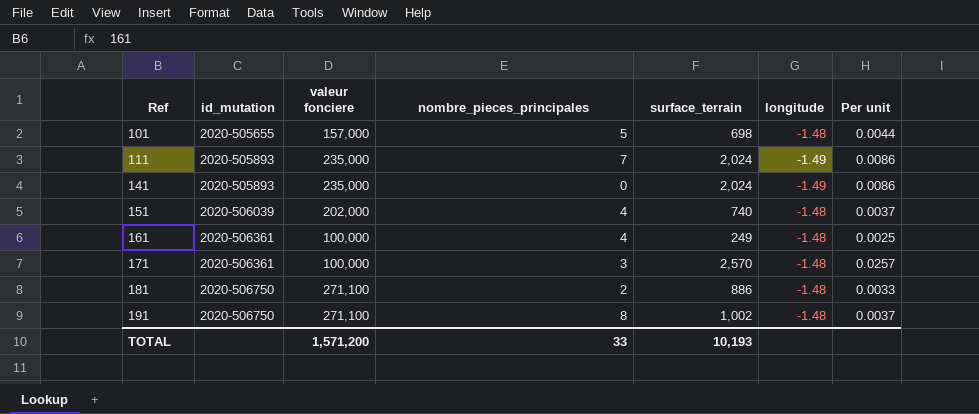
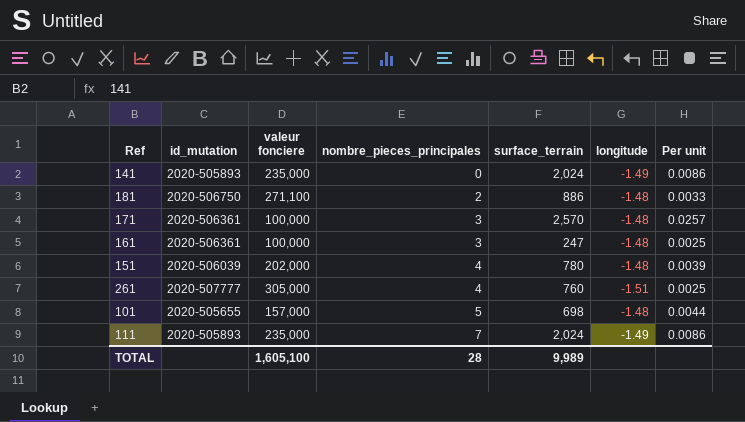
row order: Ref ascending -> nombre_pieces_principales ascending
row 191: 2020-506750 | 271,100 | 8 | 1,002 | -1.48 | 0.0037 -> none
161 | nombre_pieces_principales: 4 -> 3
161 | surface_terrain: 249 -> 247
151 | surface_terrain: 740 -> 780
151 | Per unit: 0.0037 -> 0.0039
row 261: none -> 2020-507777 | 305,000 | 4 | 760 | -1.51 | 0.0025
TOTAL | valeur fonciere: 1,571,200 -> 1,605,100
TOTAL | nombre_pieces_principales: 33 -> 28
TOTAL | surface_terrain: 10,193 -> 9,989

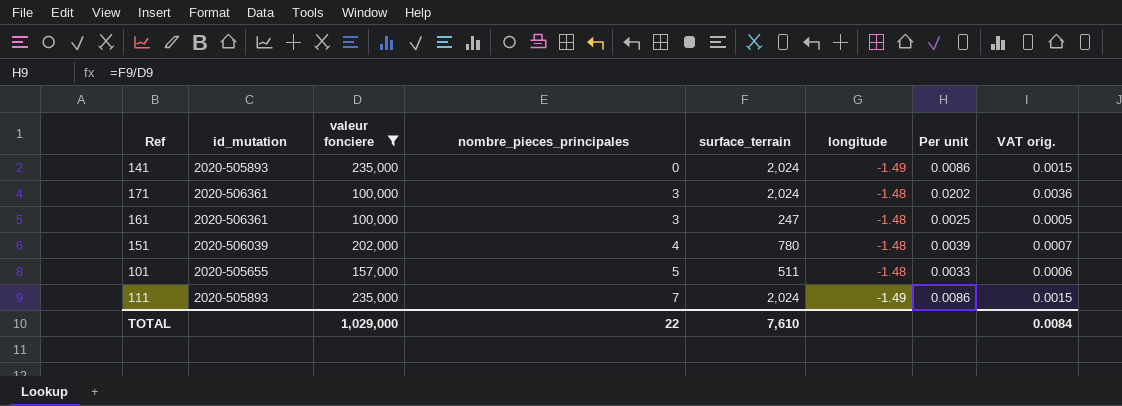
filter: none -> valeur fonciere <= 235,000
column VAT orig. | formula: none -> [Per unit] * 0.18
171 | surface_terrain: 2,570 -> 2,024
171 | Per unit: 0.0257 -> 0.0202
101 | surface_terrain: 698 -> 511
101 | Per unit: 0.0044 -> 0.0033
TOTAL | valeur fonciere: 1,605,100 -> 1,029,000
TOTAL | nombre_pieces_principales: 28 -> 22
TOTAL | surface_terrain: 9,989 -> 7,610

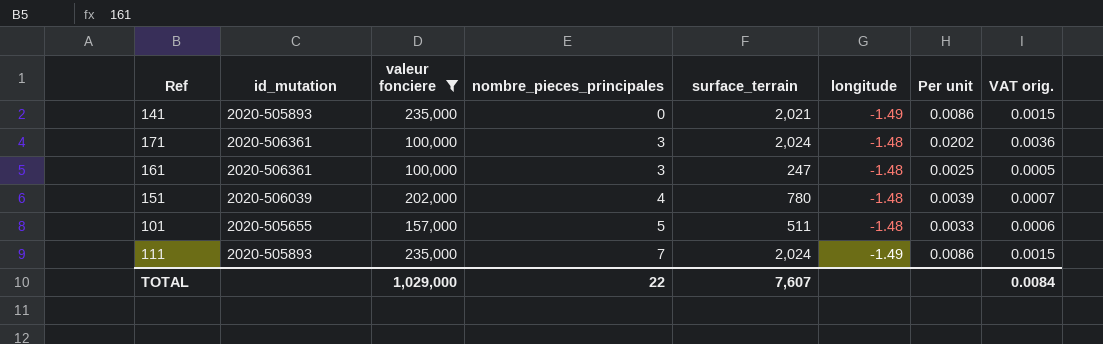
141 | surface_terrain: 2,024 -> 2,021
TOTAL | surface_terrain: 7,610 -> 7,607

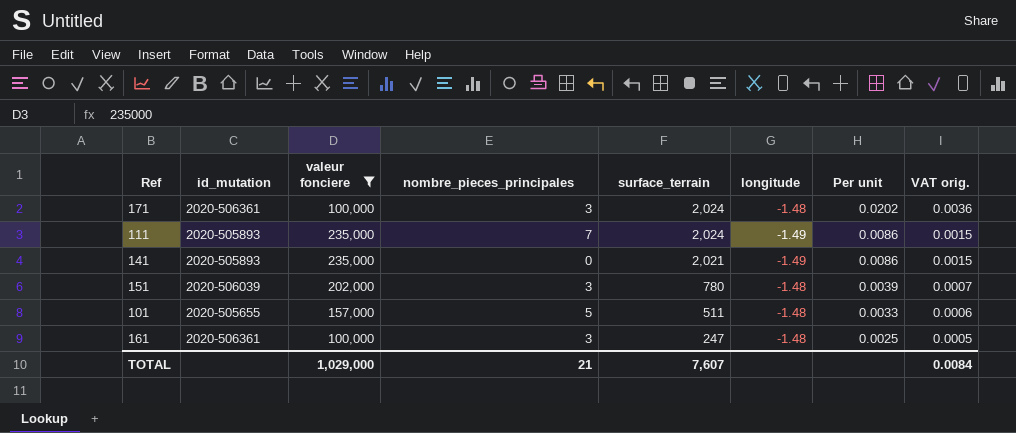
row order: nombre_pieces_principales ascending -> surface_terrain descending
151 | nombre_pieces_principales: 4 -> 3
TOTAL | nombre_pieces_principales: 22 -> 21

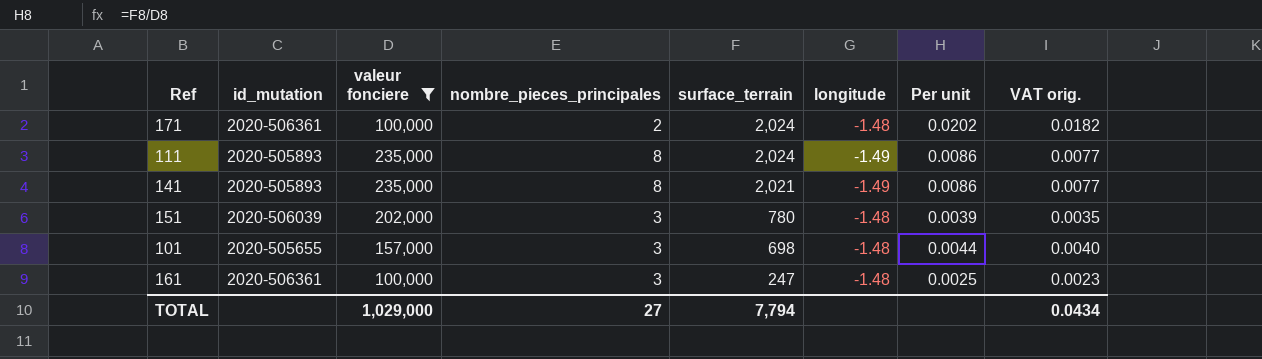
column VAT orig. | formula: [Per unit] * 0.18 -> [Per unit] * 0.9
171 | nombre_pieces_principales: 3 -> 2
111 | nombre_pieces_principales: 7 -> 8
141 | nombre_pieces_principales: 0 -> 8
101 | nombre_pieces_principales: 5 -> 3
101 | surface_terrain: 511 -> 698
101 | Per unit: 0.0033 -> 0.0044
TOTAL | nombre_pieces_principales: 21 -> 27
TOTAL | surface_terrain: 7,607 -> 7,794
TOTAL | VAT orig.: 0.0084 -> 0.0434

